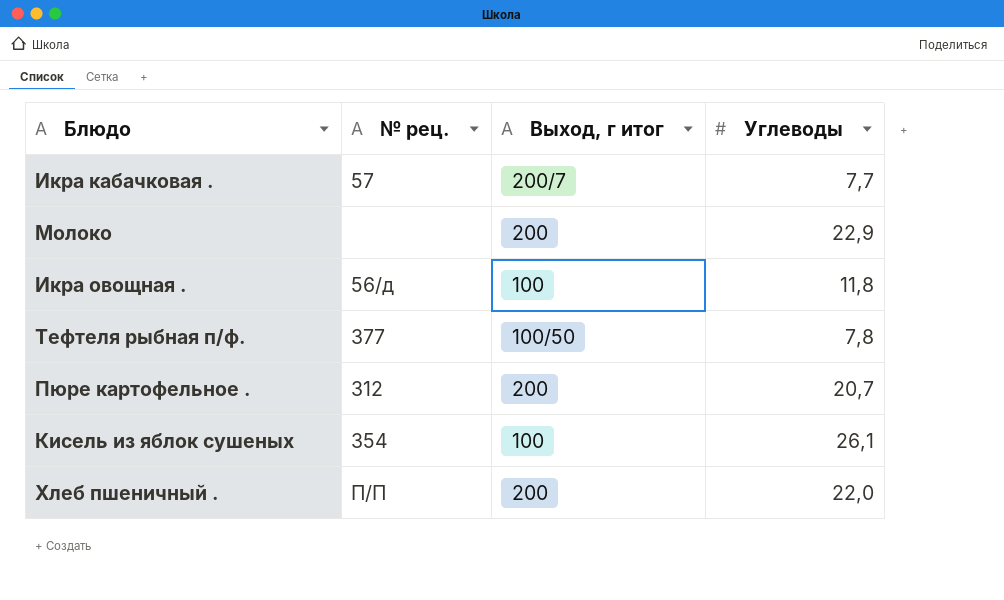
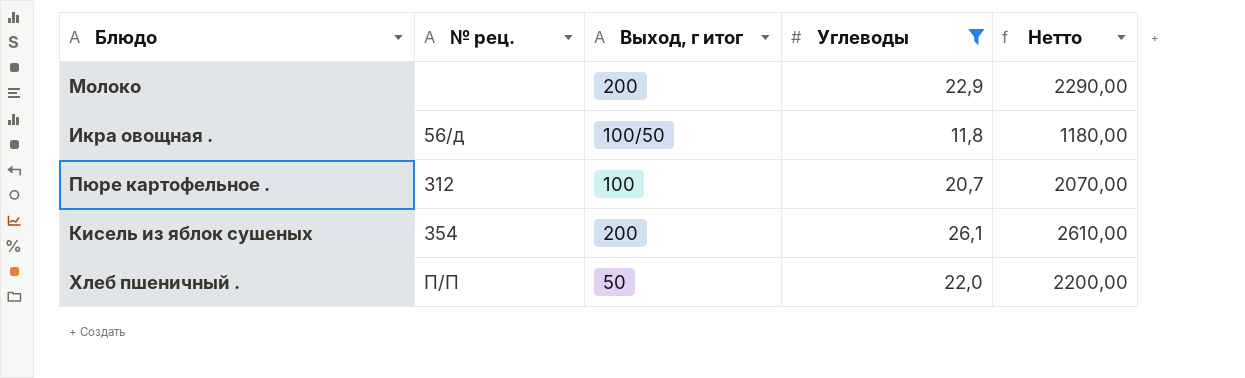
filter: none -> Углеводы >= 11,8
column Нетто | formula: none -> [Углеводы] * 100
Икра овощная . | Выход, г итог: 100 -> 100/50
Пюре картофельное . | Выход, г итог: 200 -> 100
Кисель из яблок сушеных | Выход, г итог: 100 -> 200
Хлеб пшеничный . | Выход, г итог: 200 -> 50

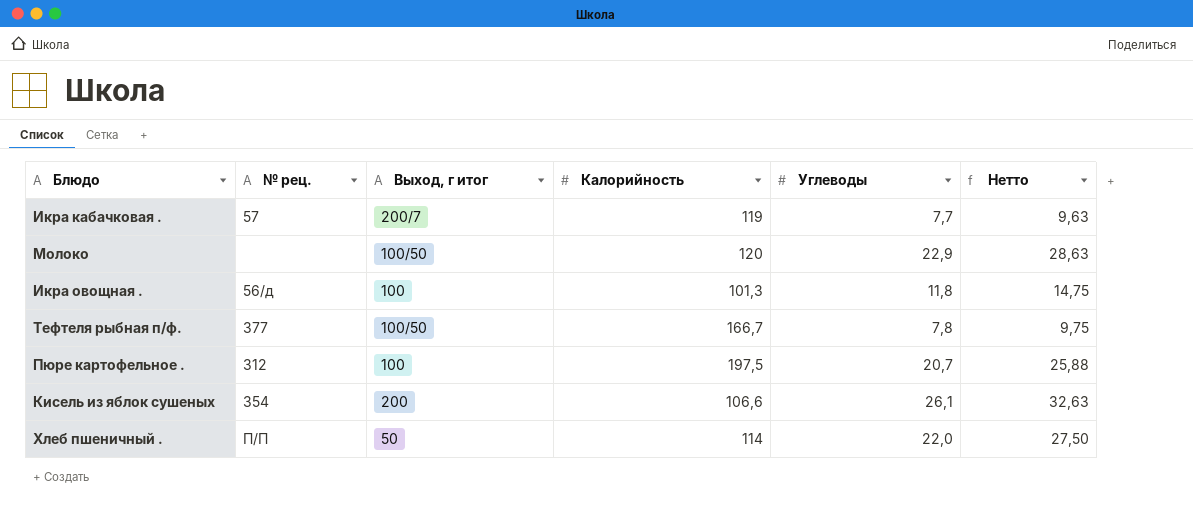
filter: Углеводы >= 11,8 -> none
column Калорийность | position: none -> 4
column Нетто | formula: [Углеводы] * 100 -> [Углеводы] * 1,25
Молоко | Выход, г итог: 200 -> 100/50
Икра овощная . | Выход, г итог: 100/50 -> 100

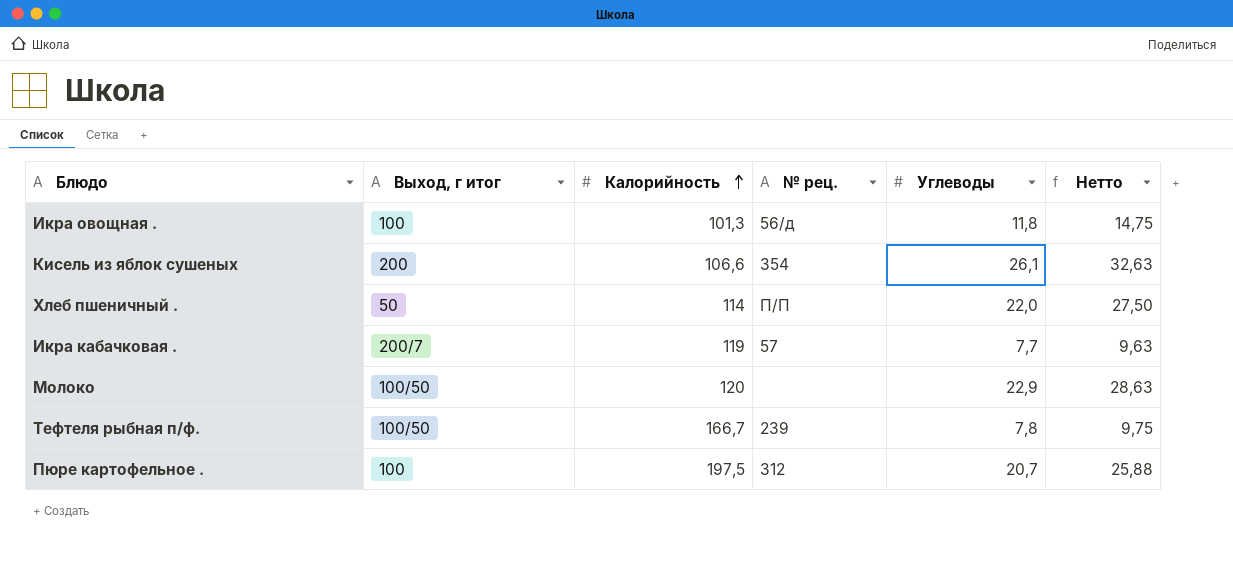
row order: none -> Калорийность ascending
column № рец. | position: 2 -> 4
Тефтеля рыбная п/ф. | № рец.: 377 -> 239

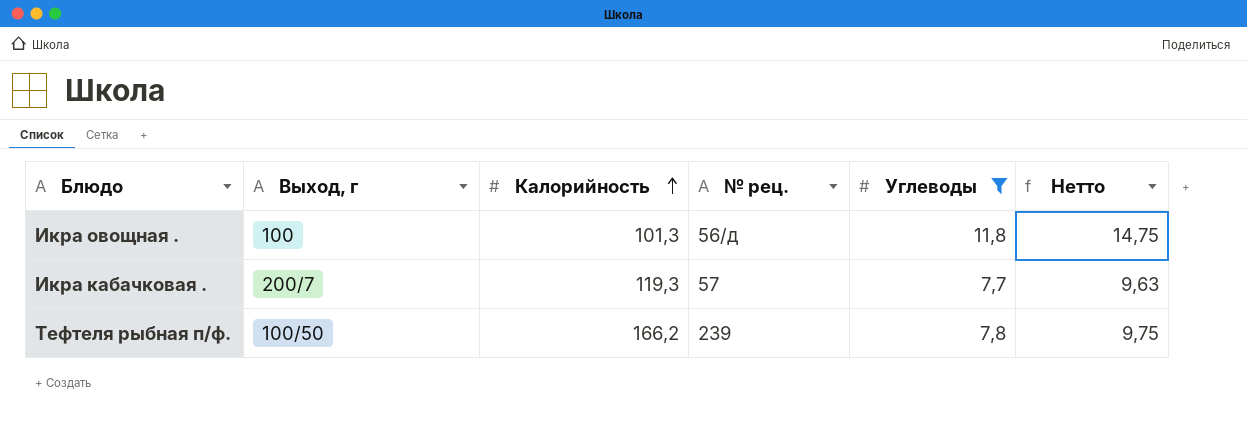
filter: none -> Углеводы <= 11,8
column name: Выход, г итог -> Выход, г
Икра кабачковая . | Калорийность: 119 -> 119,3
Тефтеля рыбная п/ф. | Калорийность: 166,7 -> 166,2

